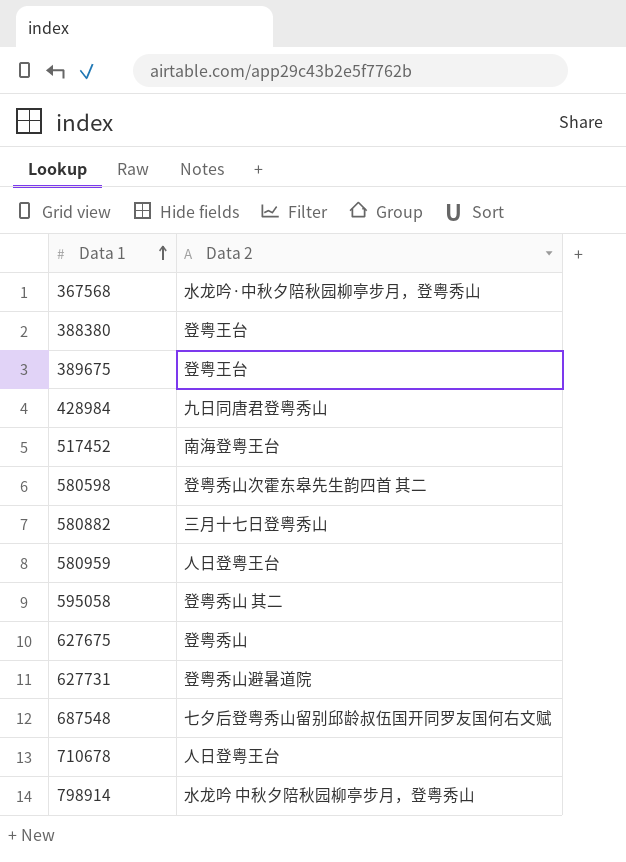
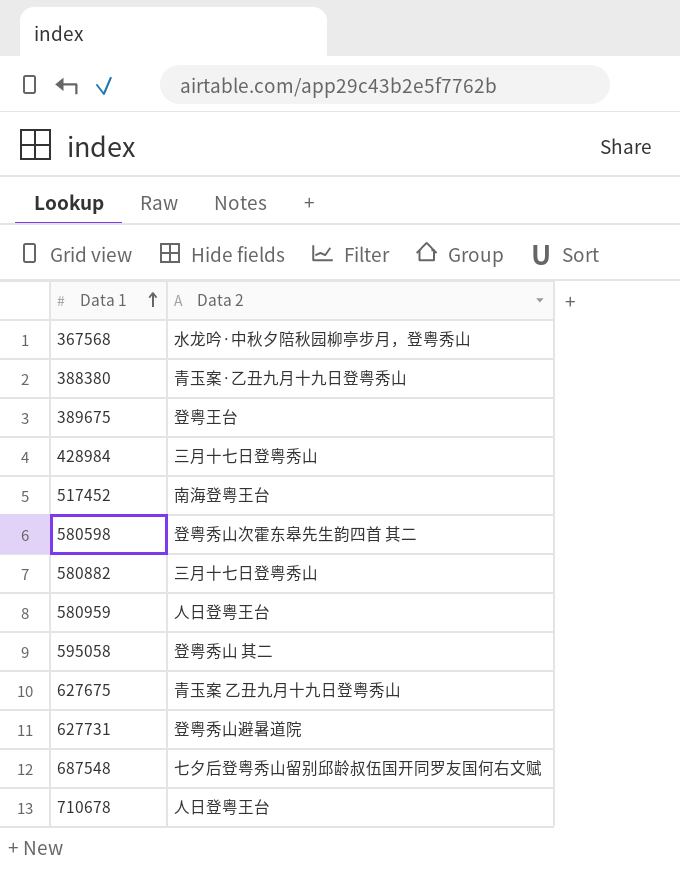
row 798914: 水龙吟 中秋夕陪秋园柳亭步月，登粤秀山 -> none
388380 | Data 2: 登粤王台 -> 青玉案·乙丑九月十九日登粤秀山
428984 | Data 2: 九日同唐君登粤秀山 -> 三月十七日登粤秀山
627675 | Data 2: 登粤秀山 -> 青玉案 乙丑九月十九日登粤秀山

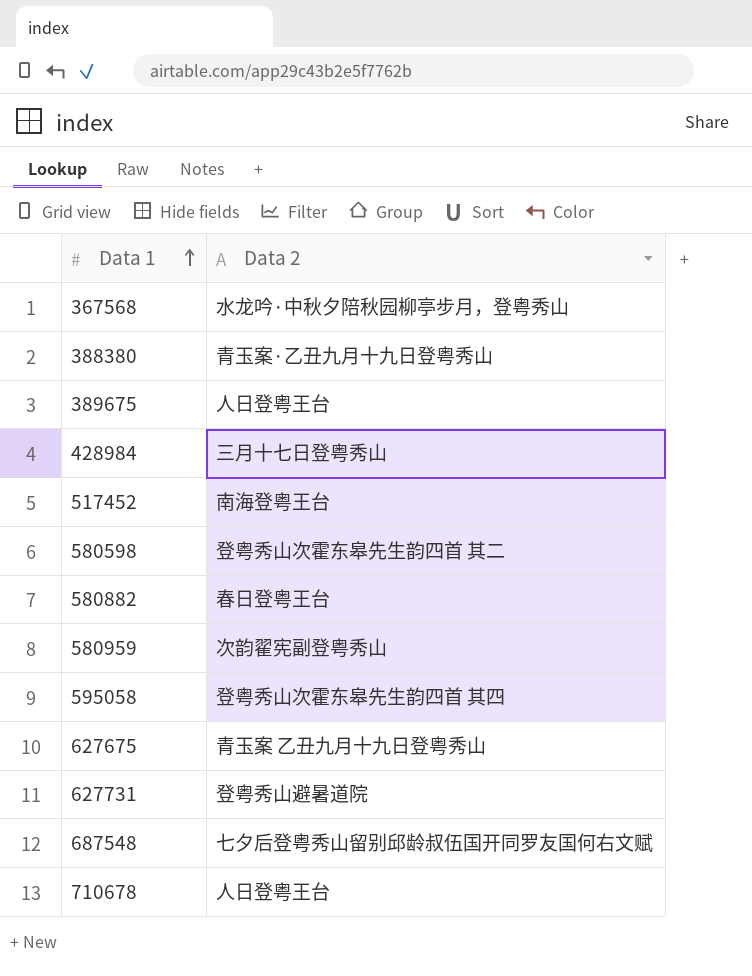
389675 | Data 2: 登粤王台 -> 人日登粤王台
580882 | Data 2: 三月十七日登粤秀山 -> 春日登粤王台
580959 | Data 2: 人日登粤王台 -> 次韵翟宪副登粤秀山
595058 | Data 2: 登粤秀山 其二 -> 登粤秀山次霍东皋先生韵四首 其四

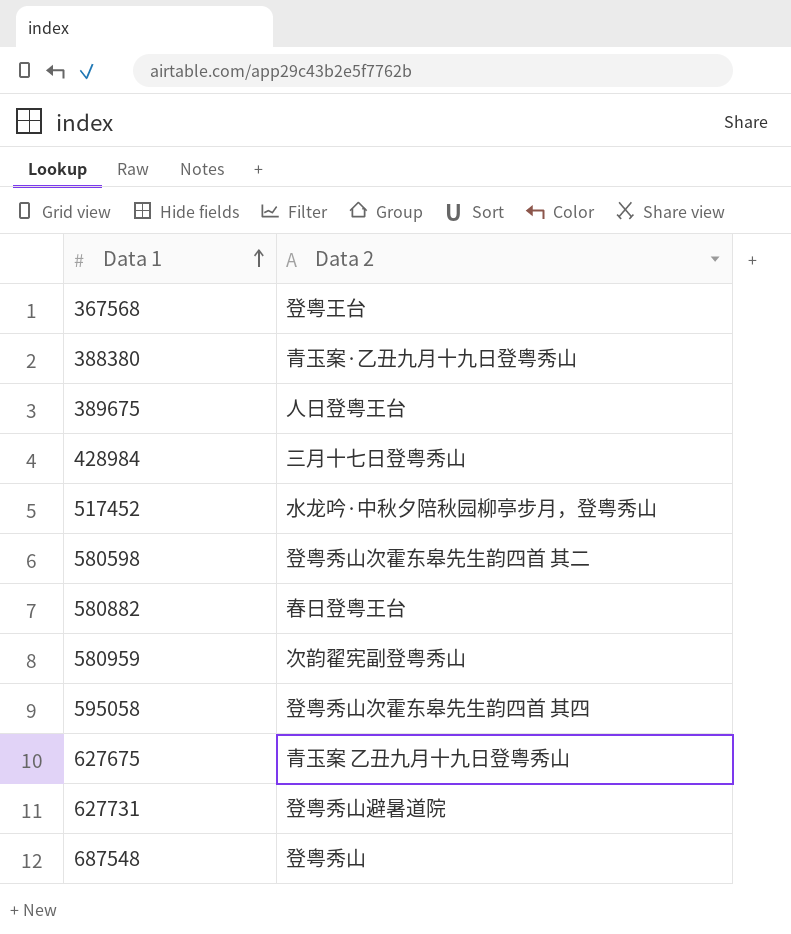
row 710678: 人日登粤王台 -> none
367568 | Data 2: 水龙吟·中秋夕陪秋园柳亭步月，登粤秀山 -> 登粤王台
517452 | Data 2: 南海登粤王台 -> 水龙吟·中秋夕陪秋园柳亭步月，登粤秀山
687548 | Data 2: 七夕后登粤秀山留别邱龄叔伍国开同罗友国何右文赋 -> 登粤秀山

